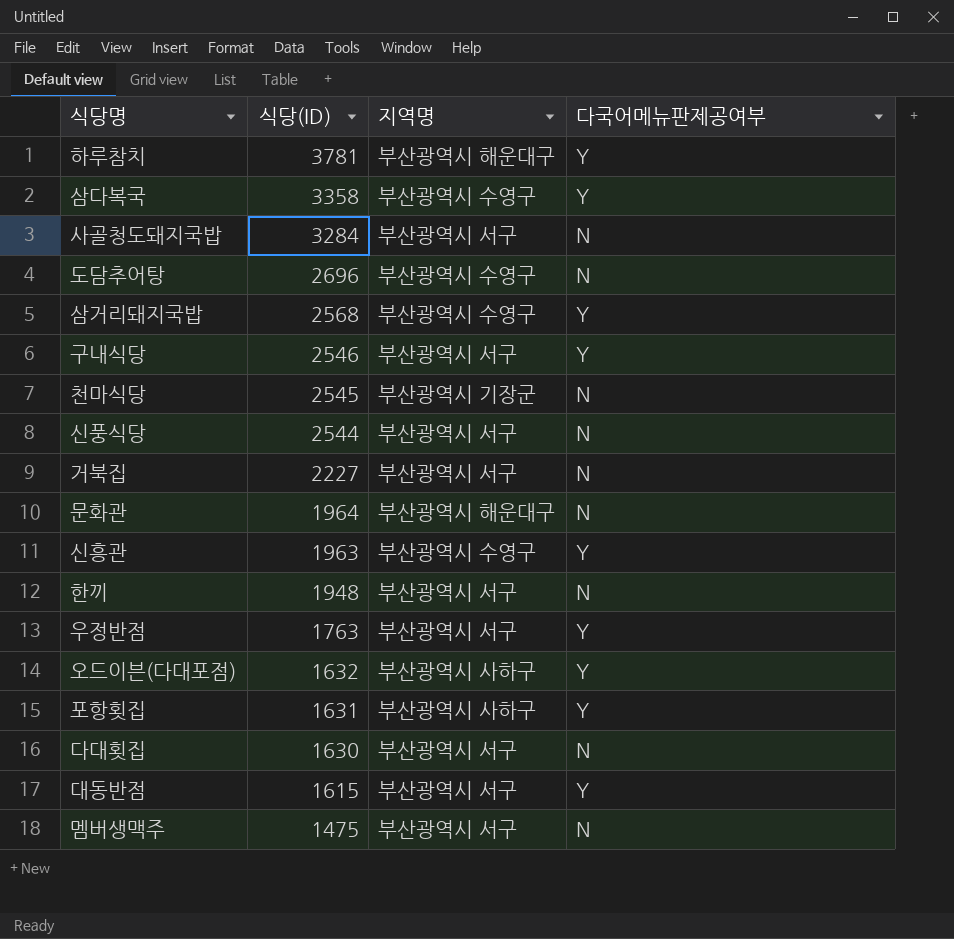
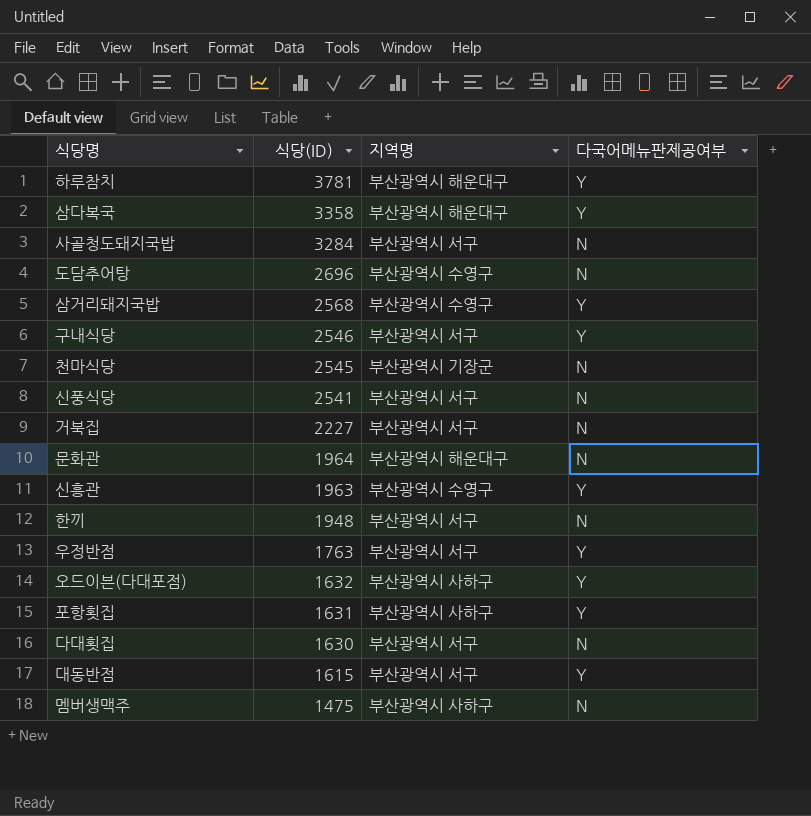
삼다복국 | 지역명: 부산광역시 수영구 -> 부산광역시 해운대구
신풍식당 | 식당(ID): 2544 -> 2541
멤버생맥주 | 지역명: 부산광역시 서구 -> 부산광역시 사하구

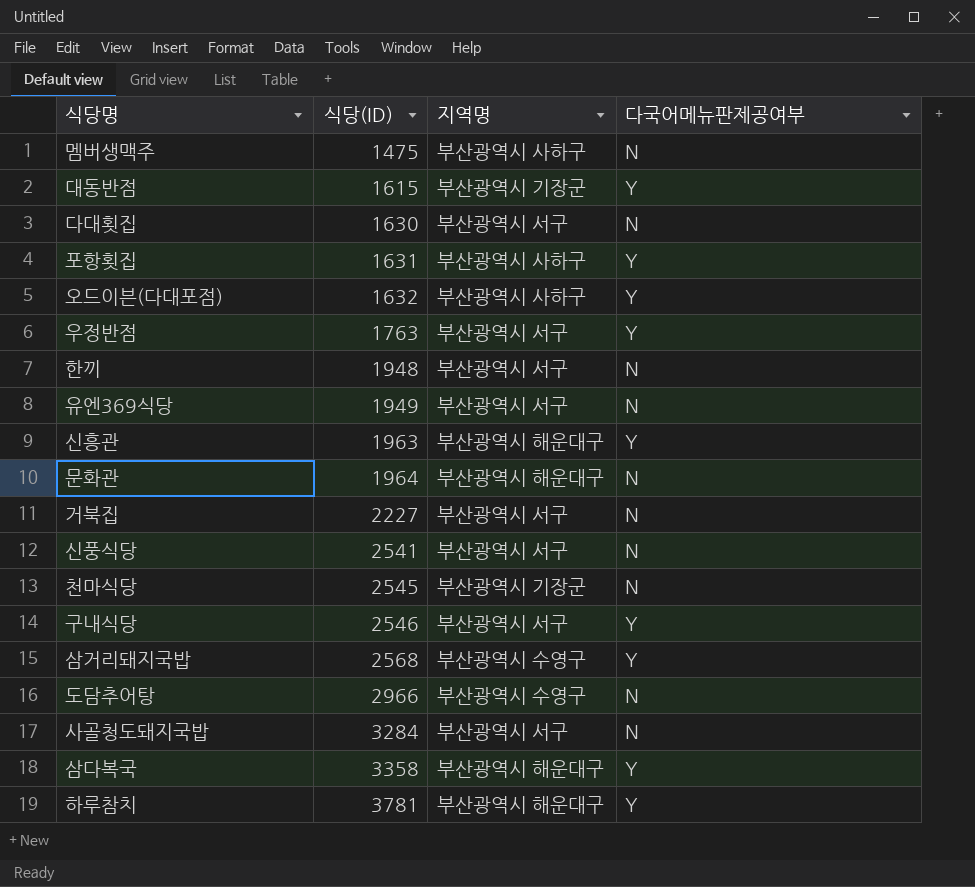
row order: 식당(ID) descending -> 식당(ID) ascending
대동반점 | 지역명: 부산광역시 서구 -> 부산광역시 기장군
row 유엔369식당: none -> 1949 | 부산광역시 서구 | N
신흥관 | 지역명: 부산광역시 수영구 -> 부산광역시 해운대구
도담추어탕 | 식당(ID): 2696 -> 2966

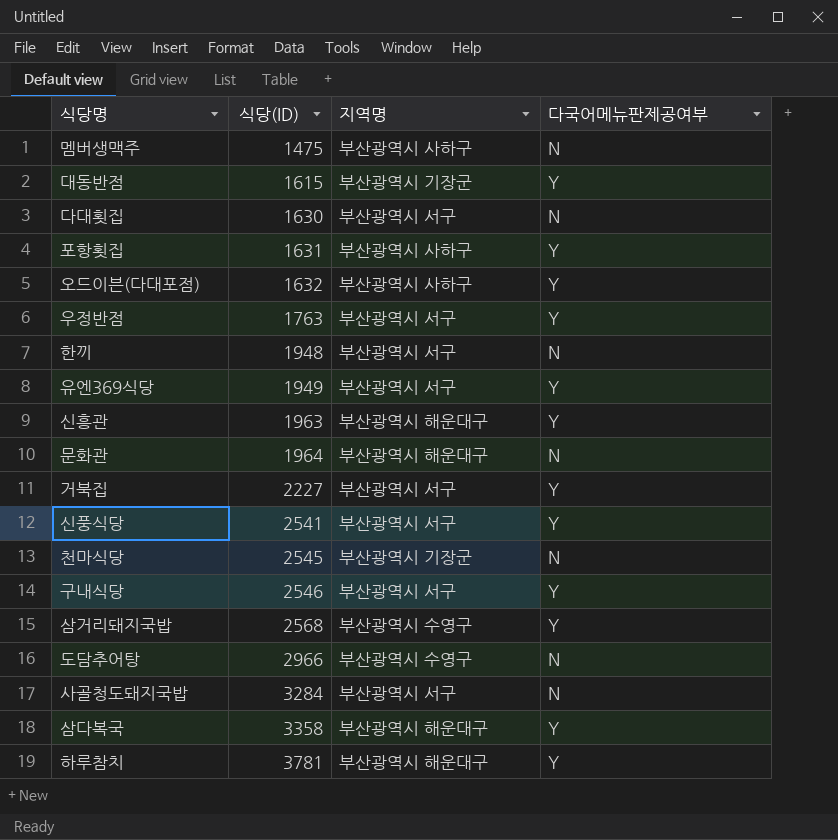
유엔369식당 | 다국어메뉴판제공여부: N -> Y
거북집 | 다국어메뉴판제공여부: N -> Y
신풍식당 | 다국어메뉴판제공여부: N -> Y

